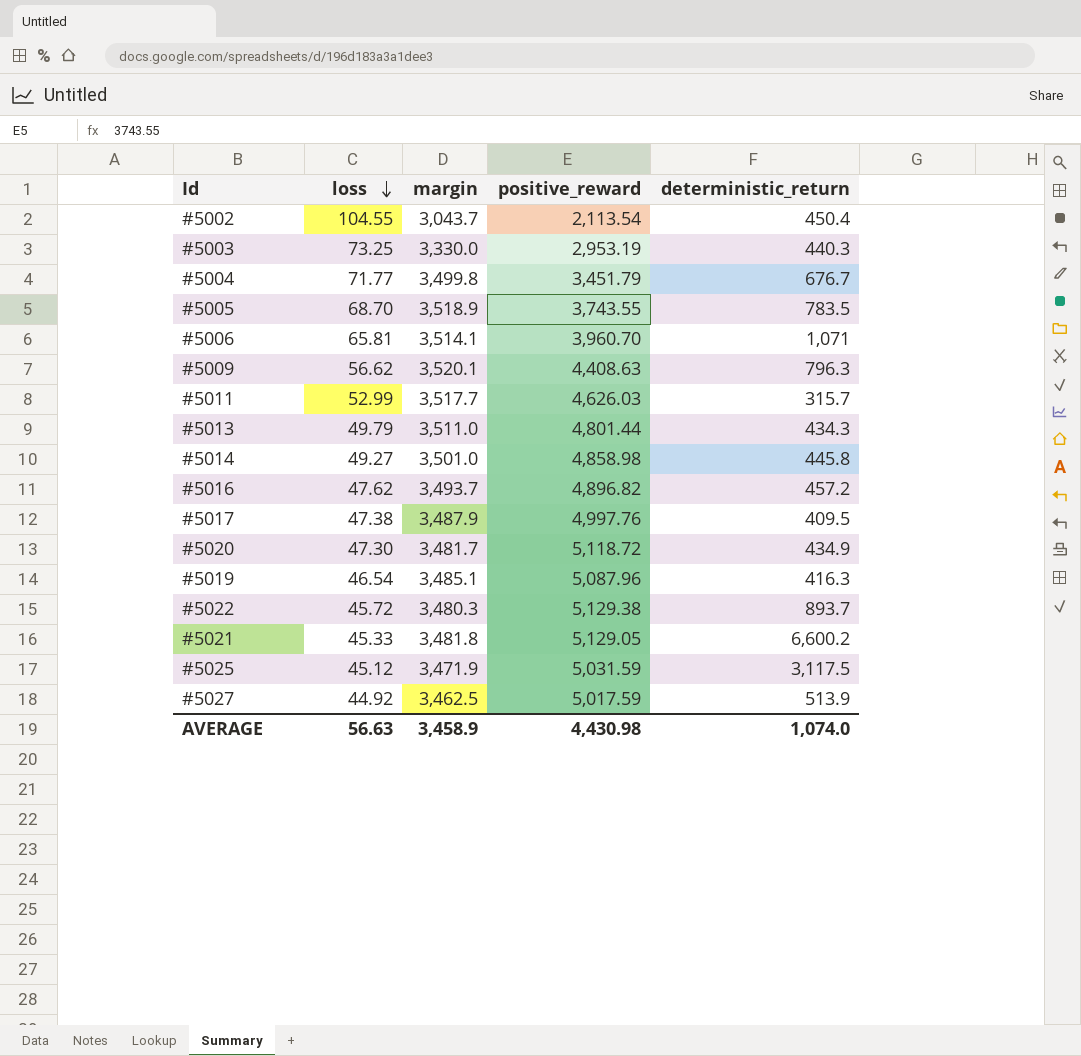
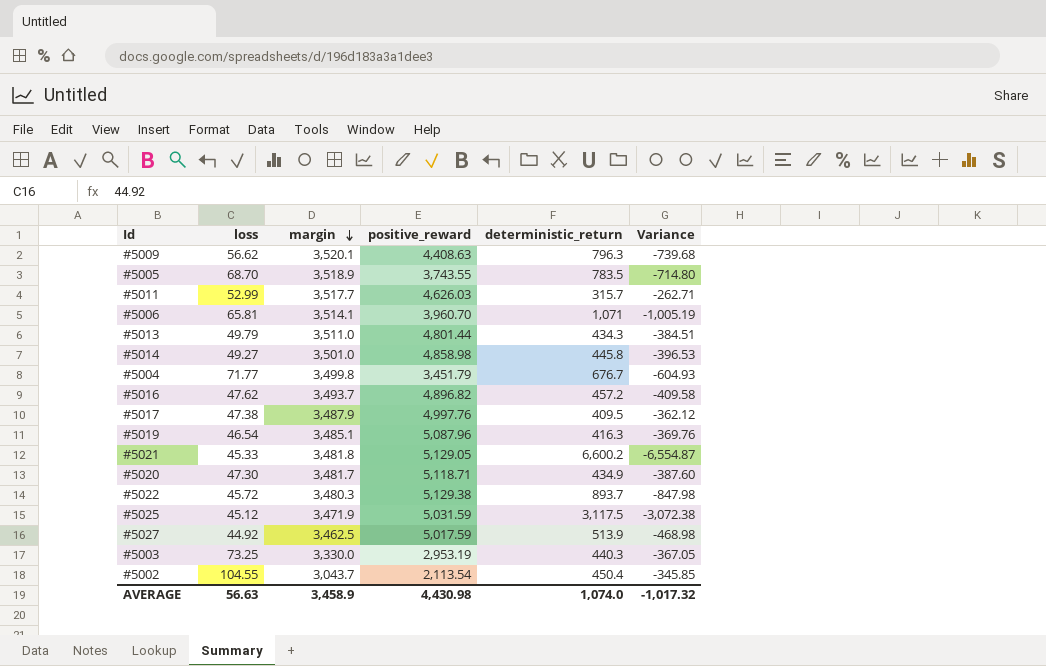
row order: loss descending -> margin descending
column Variance | formula: none -> [loss] - [deterministic_return]
#5020 | positive_reward: 5,118.72 -> 5,118.71

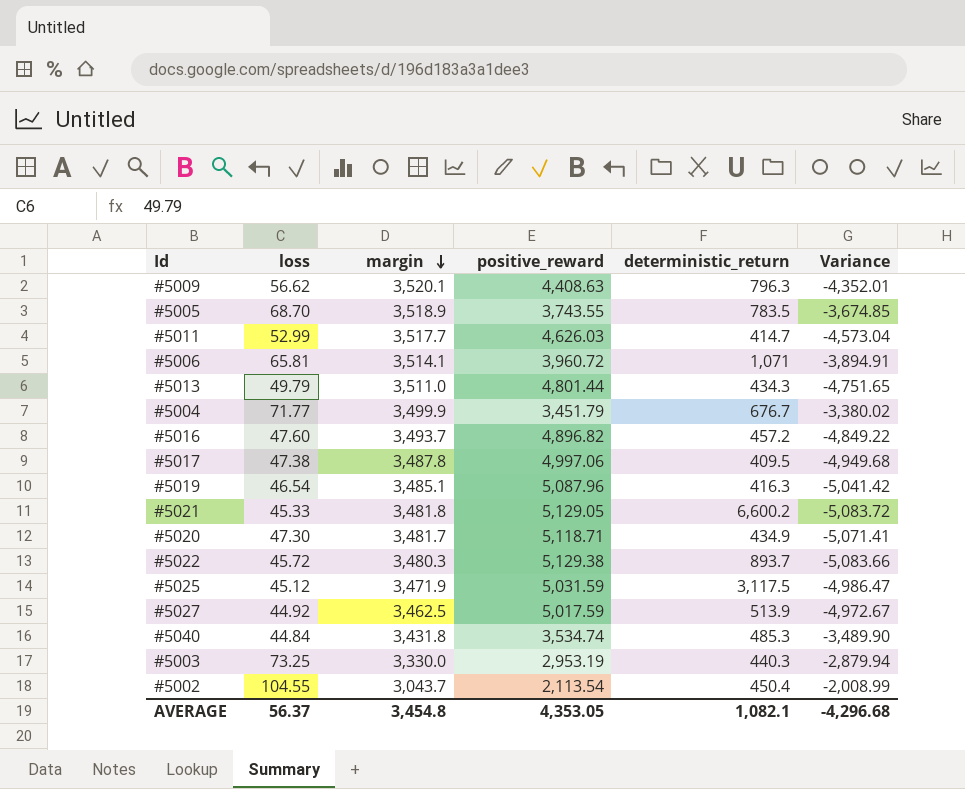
column Variance | formula: [loss] - [deterministic_return] -> [loss] - [positive_reward]
row #5014: 49.27 | 3,501.0 | 4,858.98 | 445.8 | -396.53 -> none
#5011 | deterministic_return: 315.7 -> 414.7
#5006 | positive_reward: 3,960.70 -> 3,960.72
#5004 | margin: 3,499.8 -> 3,499.9
#5016 | loss: 47.62 -> 47.60
#5017 | margin: 3,487.9 -> 3,487.8
#5017 | positive_reward: 4,997.76 -> 4,997.06
row #5040: none -> 44.84 | 3,431.8 | 3,534.74 | 485.3 | -3,489.90
AVERAGE | loss: 56.63 -> 56.37
AVERAGE | margin: 3,458.9 -> 3,454.8
AVERAGE | positive_reward: 4,430.98 -> 4,353.05
AVERAGE | deterministic_return: 1,074.0 -> 1,082.1
AVERAGE | Variance: -1,017.32 -> -4,296.68

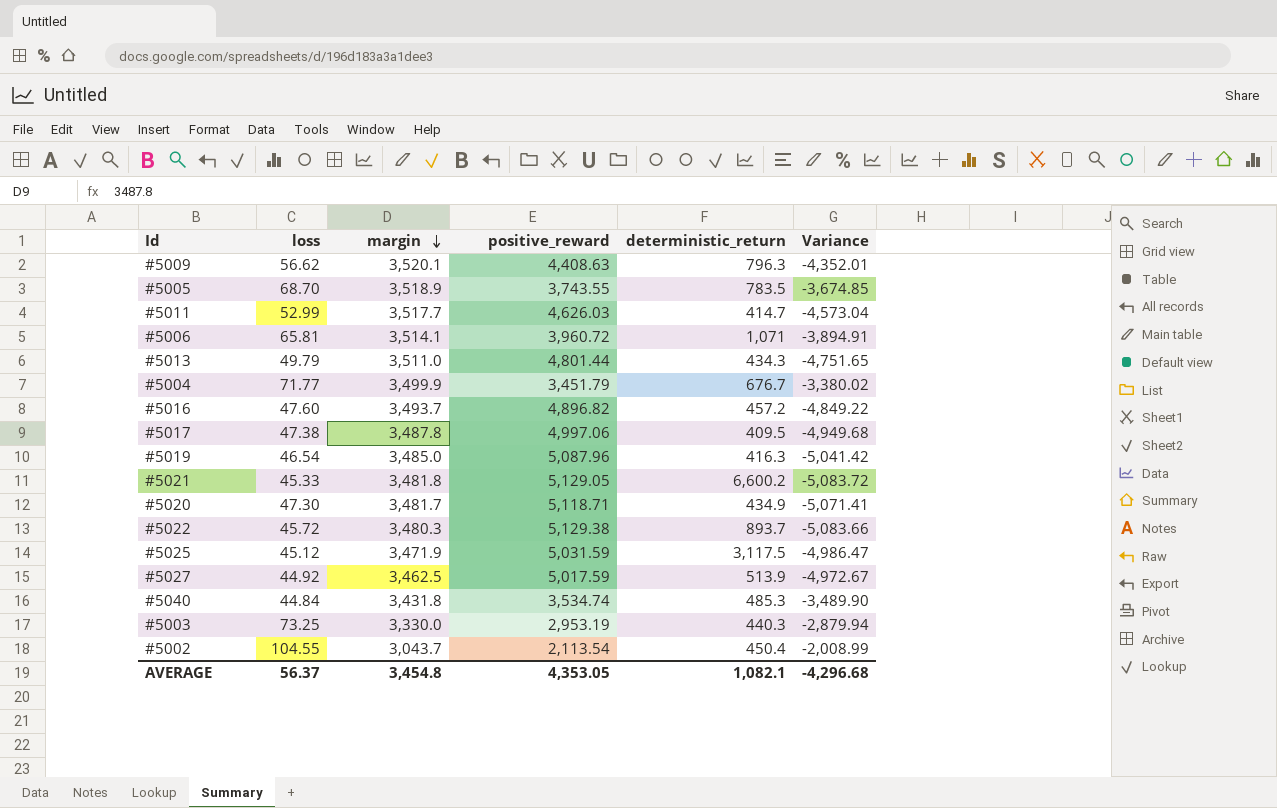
#5019 | margin: 3,485.1 -> 3,485.0

